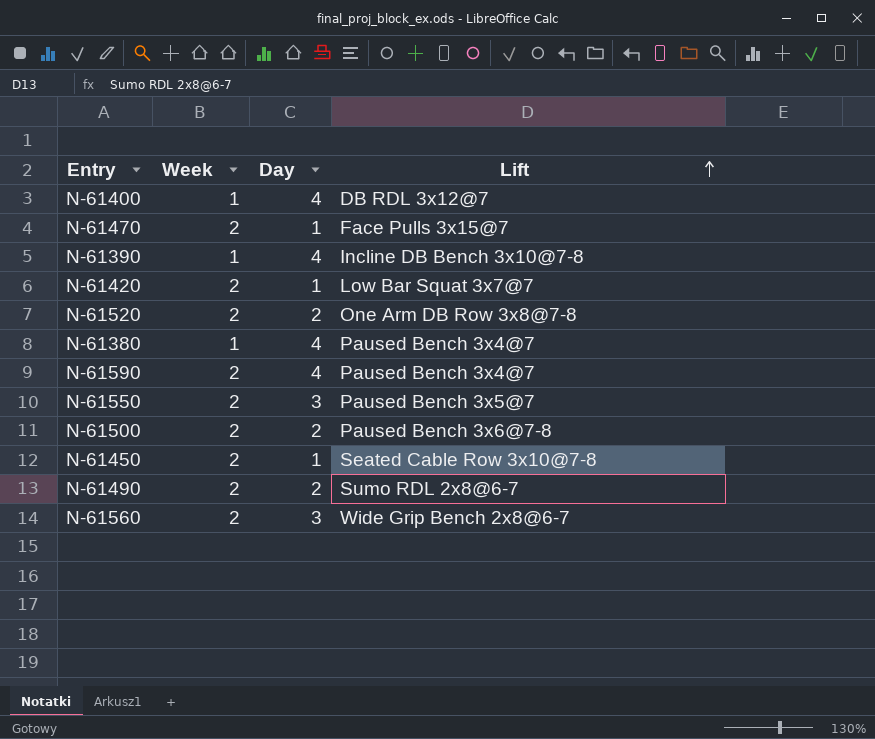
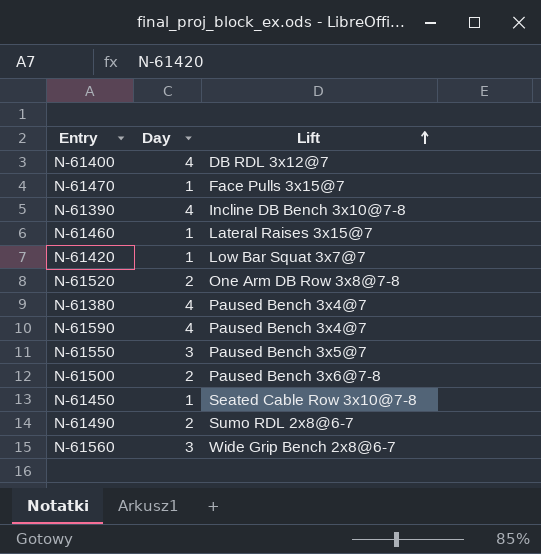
column Week | position: 2 -> none
row N-61460: none -> 1 | Lateral Raises 3x15@7

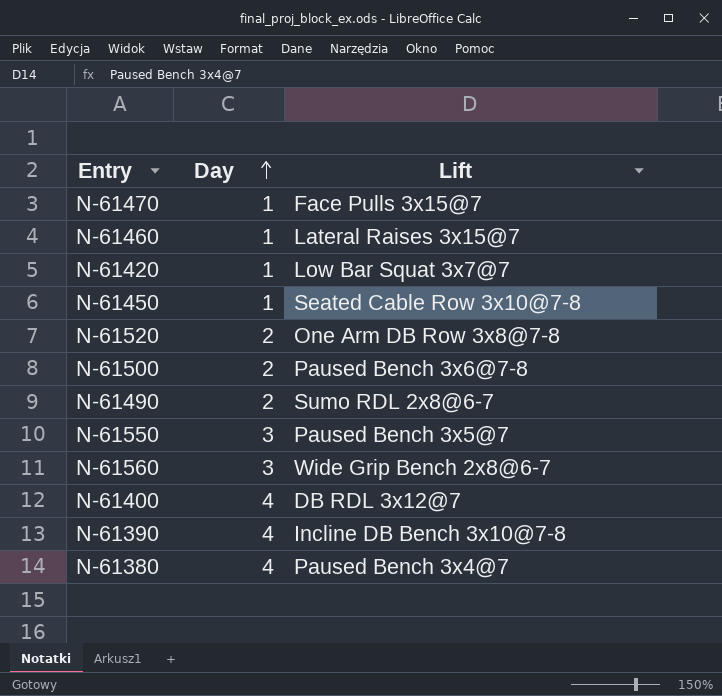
row order: Lift ascending -> Day ascending
row N-61590: 4 | Paused Bench 3x4@7 -> none

